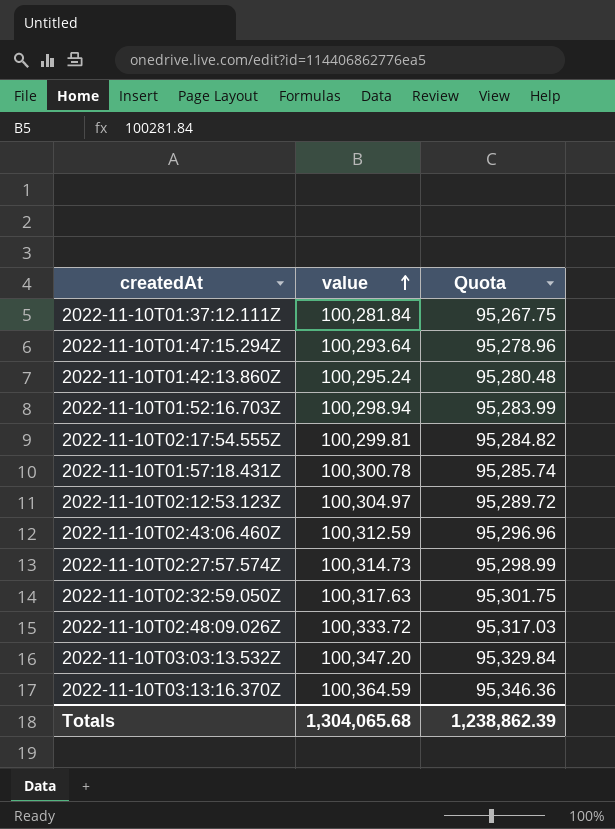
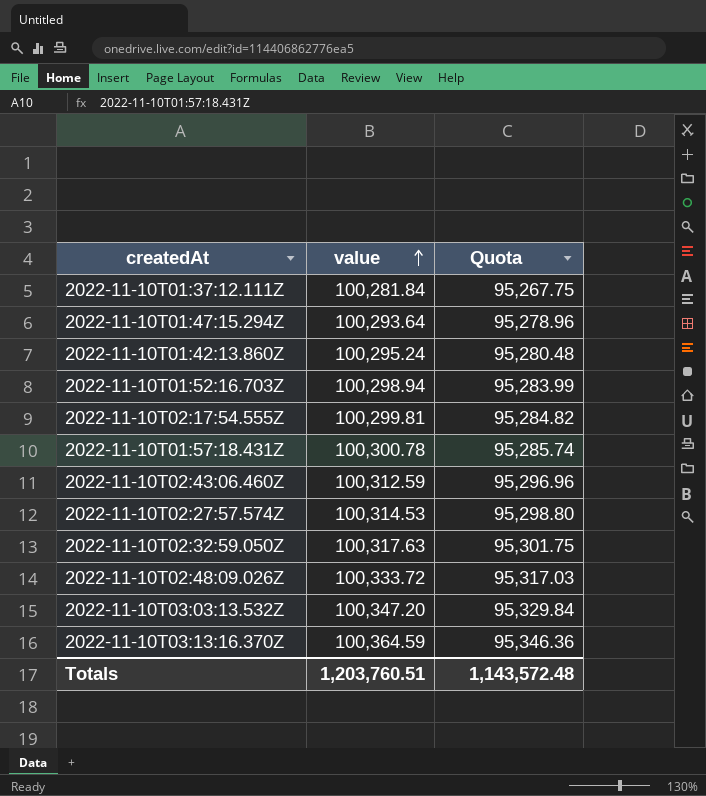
row 2022-11-10T02:12:53.123Z: 100,304.97 | 95,289.72 -> none
2022-11-10T02:27:57.574Z | value: 100,314.73 -> 100,314.53
2022-11-10T02:27:57.574Z | Quota: 95,298.99 -> 95,298.80
Totals | value: 1,304,065.68 -> 1,203,760.51
Totals | Quota: 1,238,862.39 -> 1,143,572.48

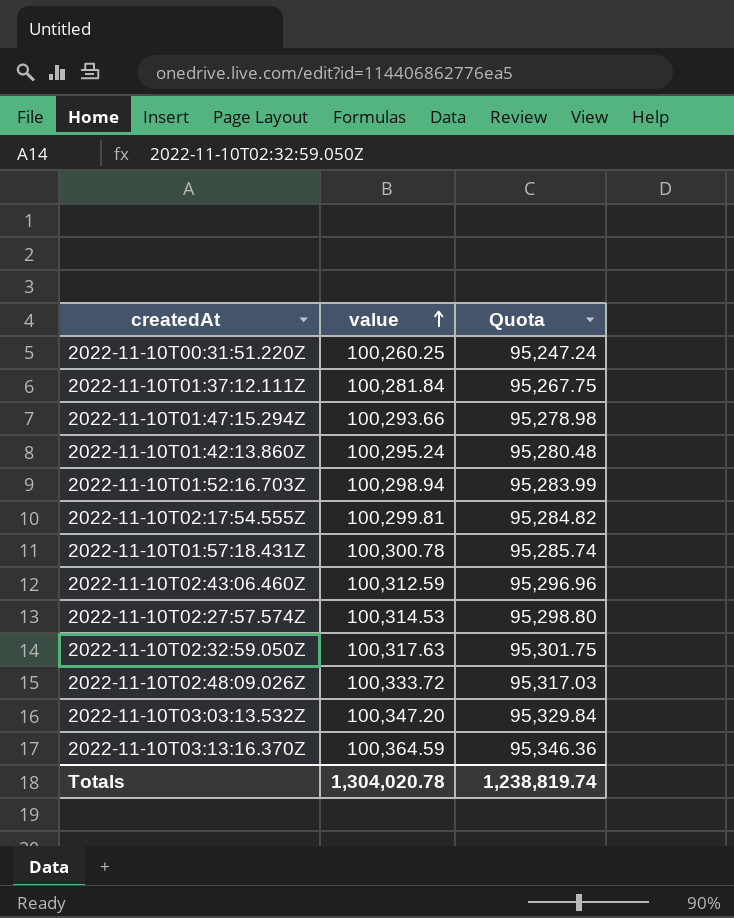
row 2022-11-10T00:31:51.220Z: none -> 100,260.25 | 95,247.24
2022-11-10T01:47:15.294Z | value: 100,293.64 -> 100,293.66
2022-11-10T01:47:15.294Z | Quota: 95,278.96 -> 95,278.98
Totals | value: 1,203,760.51 -> 1,304,020.78
Totals | Quota: 1,143,572.48 -> 1,238,819.74

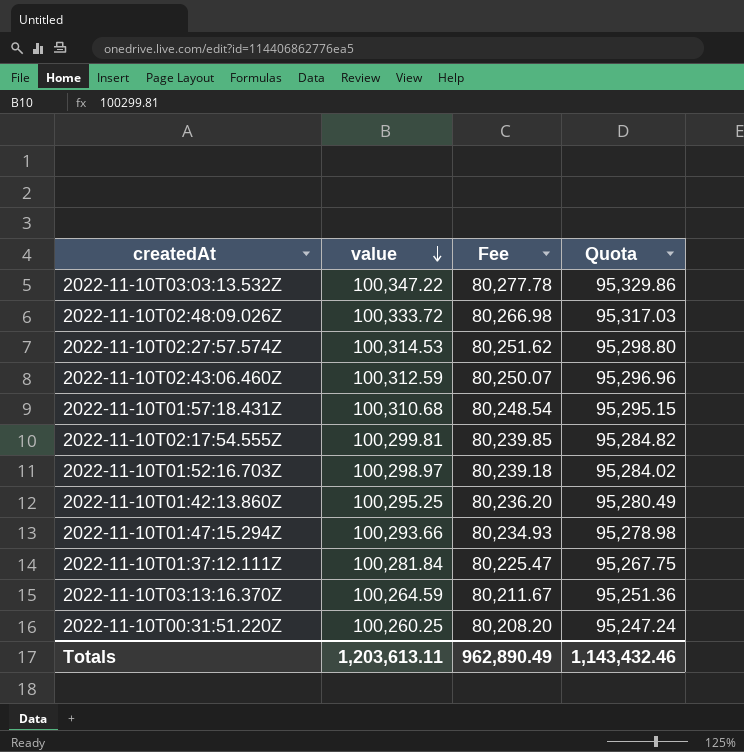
row order: value ascending -> value descending
column Fee | formula: none -> [value] * 0.8
row 2022-11-10T02:32:59.050Z: 100,317.63 | 95,301.75 -> none
2022-11-10T03:03:13.532Z | value: 100,347.20 -> 100,347.22
2022-11-10T03:03:13.532Z | Quota: 95,329.84 -> 95,329.86
2022-11-10T01:57:18.431Z | value: 100,300.78 -> 100,310.68
2022-11-10T01:57:18.431Z | Quota: 95,285.74 -> 95,295.15
2022-11-10T01:52:16.703Z | value: 100,298.94 -> 100,298.97
2022-11-10T01:52:16.703Z | Quota: 95,283.99 -> 95,284.02
2022-11-10T01:42:13.860Z | value: 100,295.24 -> 100,295.25
2022-11-10T01:42:13.860Z | Quota: 95,280.48 -> 95,280.49
2022-11-10T03:13:16.370Z | value: 100,364.59 -> 100,264.59
2022-11-10T03:13:16.370Z | Quota: 95,346.36 -> 95,251.36
Totals | value: 1,304,020.78 -> 1,203,613.11
Totals | Quota: 1,238,819.74 -> 1,143,432.46

